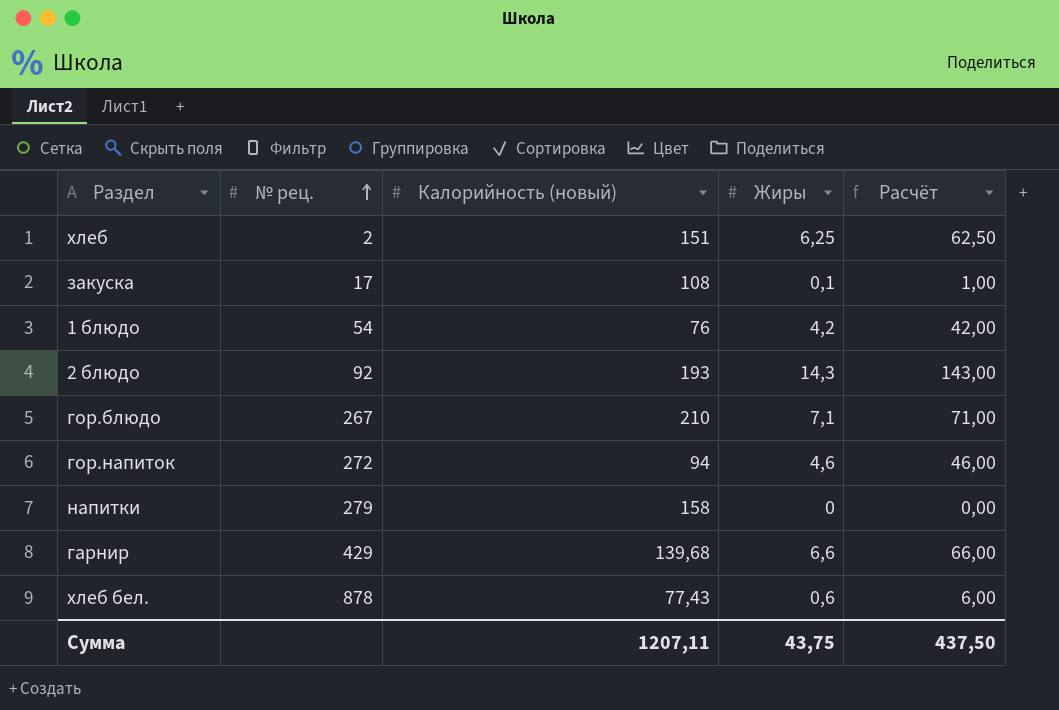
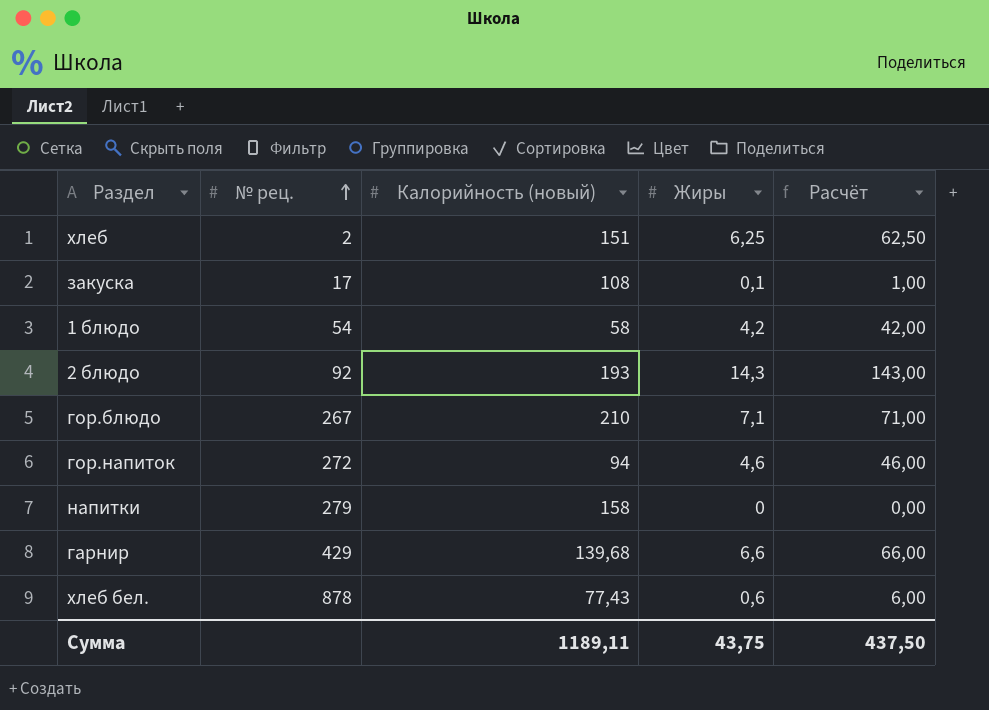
1 блюдо | Калорийность (новый): 76 -> 58
Сумма | Калорийность (новый): 1207,11 -> 1189,11

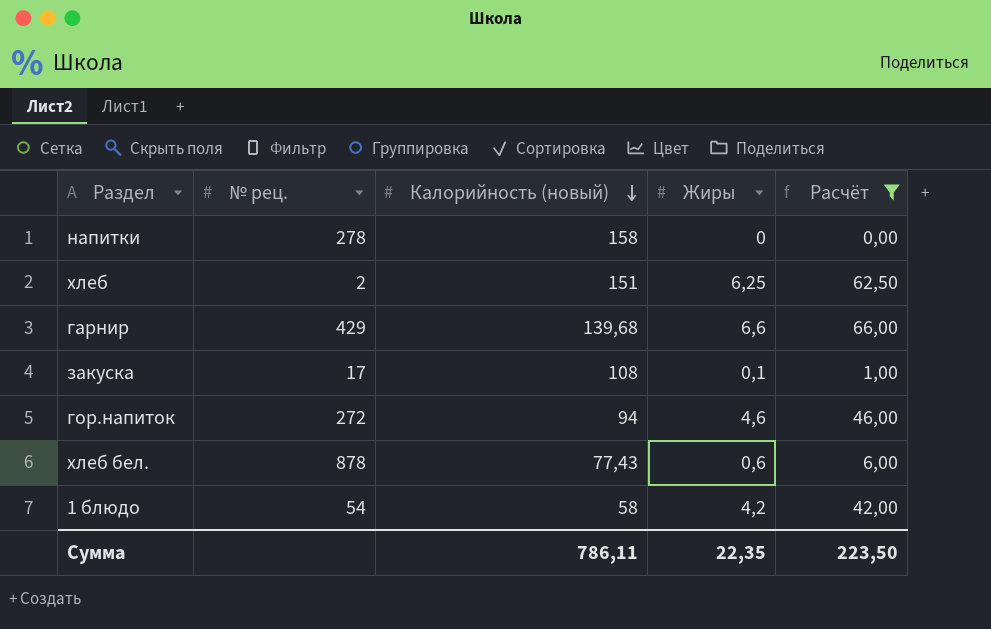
filter: none -> Расчёт <= 66,00
row order: № рец. ascending -> Калорийность (новый) descending
напитки | № рец.: 279 -> 278
Сумма | Калорийность (новый): 1189,11 -> 786,11
Сумма | Жиры: 43,75 -> 22,35
Сумма | Расчёт: 437,50 -> 223,50

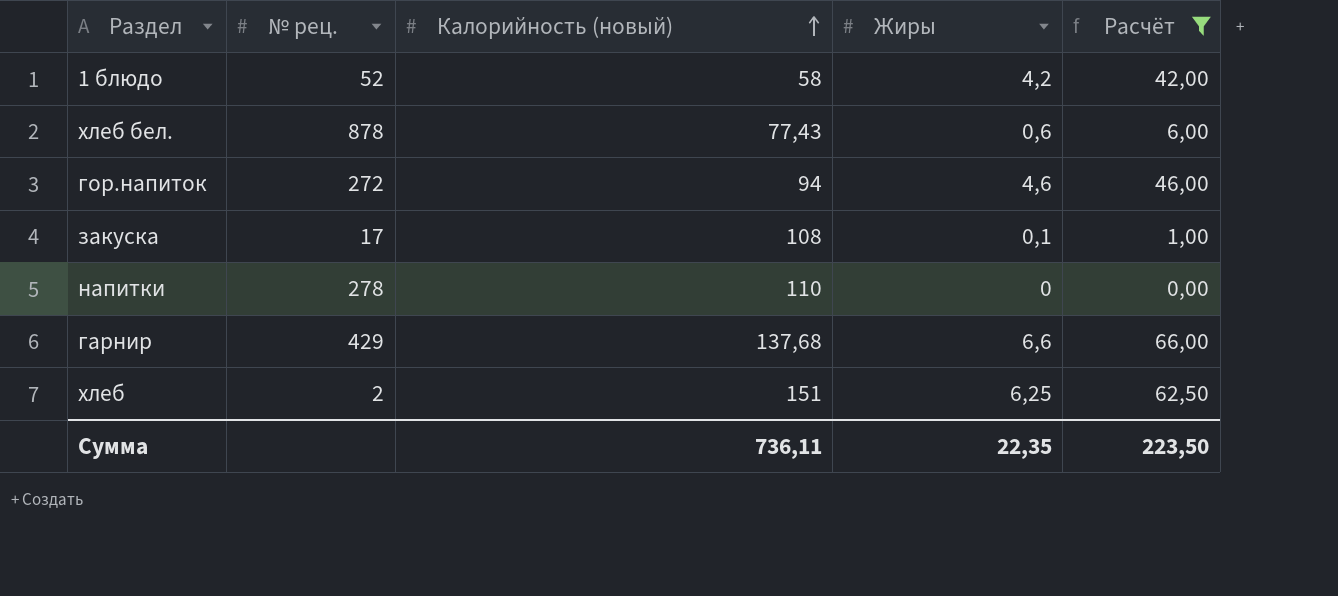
row order: Калорийность (новый) descending -> Калорийность (новый) ascending
1 блюдо | № рец.: 54 -> 52
напитки | Калорийность (новый): 158 -> 110
гарнир | Калорийность (новый): 139,68 -> 137,68
Сумма | Калорийность (новый): 786,11 -> 736,11

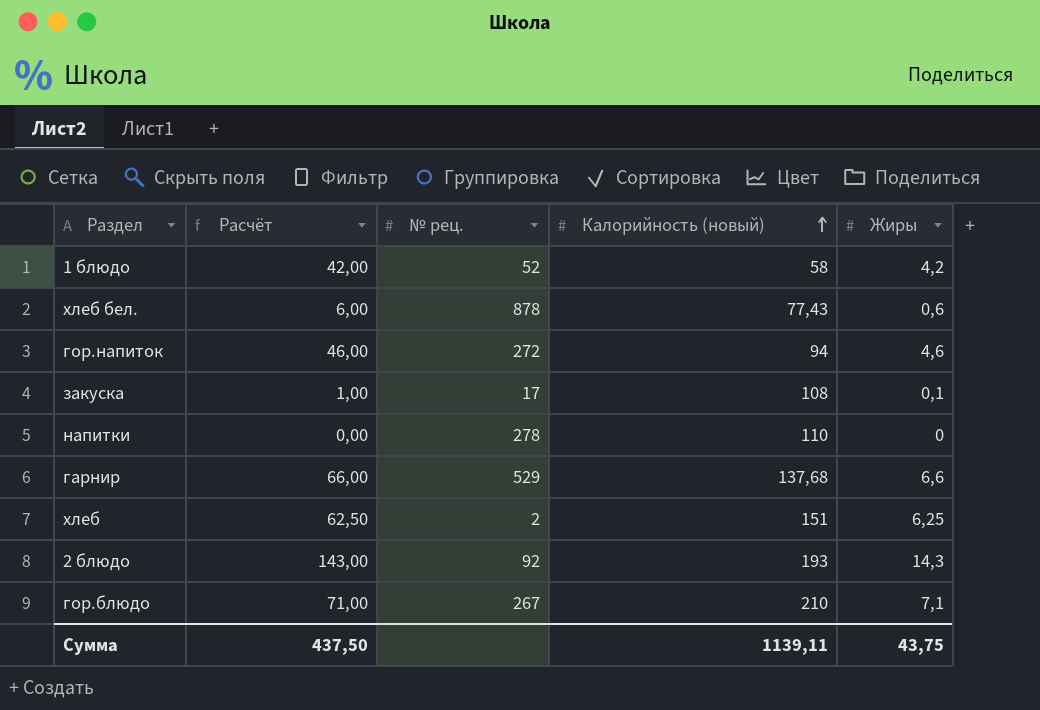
filter: Расчёт <= 66,00 -> none
column Расчёт | position: 5 -> 2
гарнир | № рец.: 429 -> 529
Сумма | Расчёт: 223,50 -> 437,50
Сумма | Калорийность (новый): 736,11 -> 1139,11
Сумма | Жиры: 22,35 -> 43,75

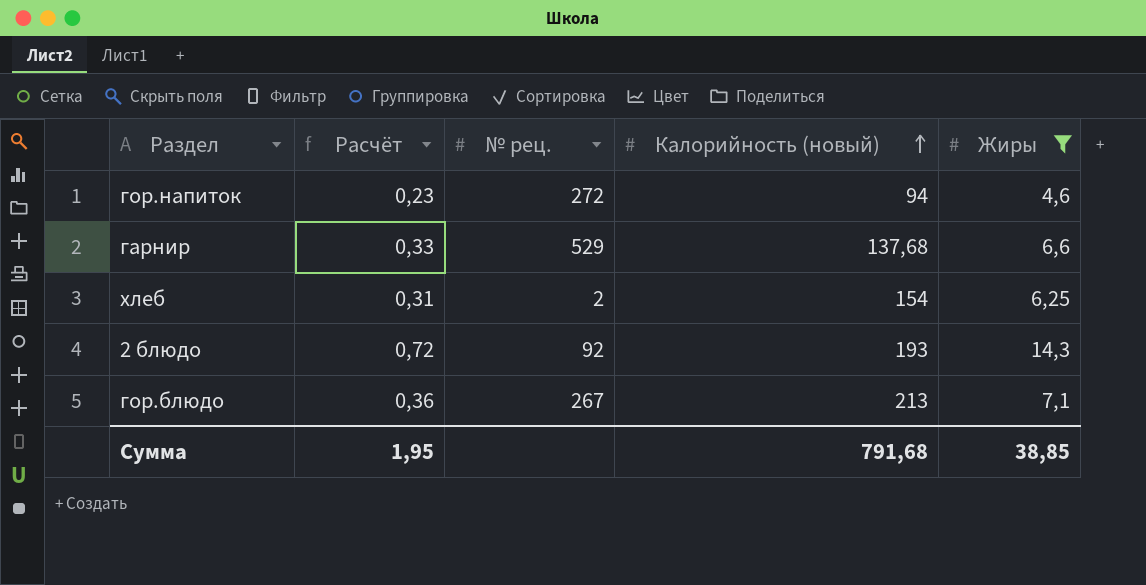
filter: none -> Жиры >= 4,6
column Расчёт | formula: [Жиры] * 10 -> [Жиры] * 0,05
хлеб | Калорийность (новый): 151 -> 154
гор.блюдо | Калорийность (новый): 210 -> 213
Сумма | Расчёт: 437,50 -> 1,95
Сумма | Калорийность (новый): 1139,11 -> 791,68
Сумма | Жиры: 43,75 -> 38,85

